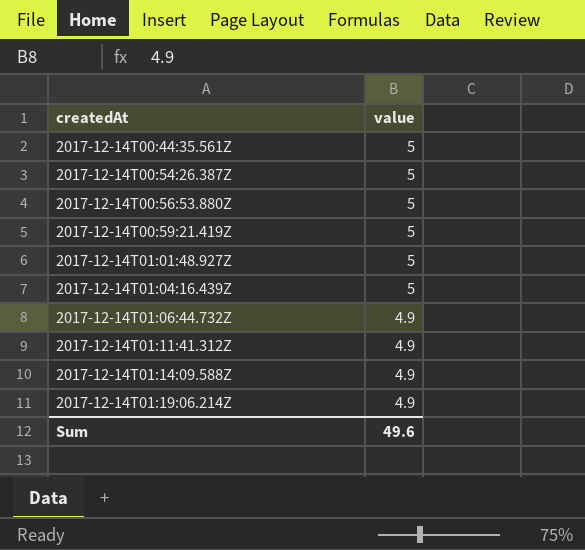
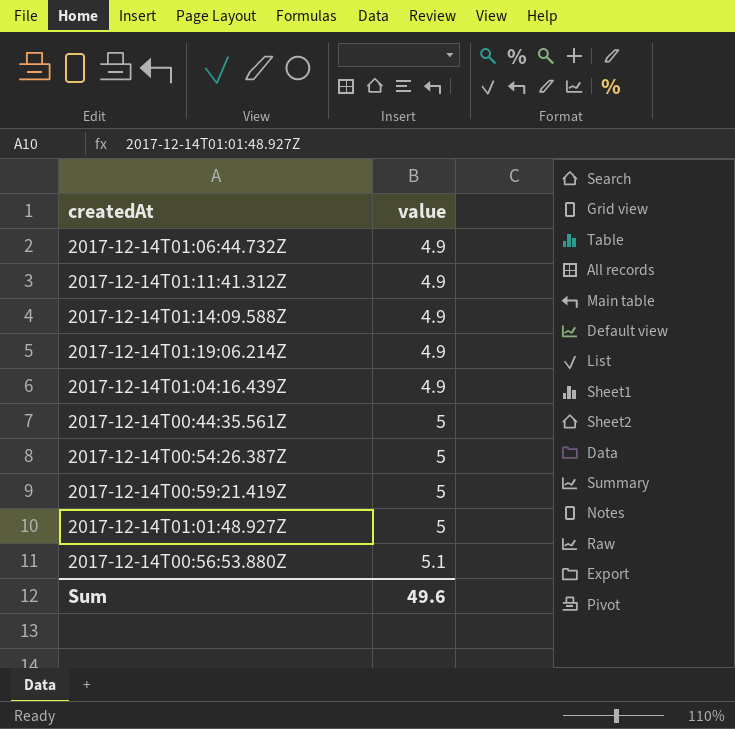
row order: createdAt ascending -> value ascending
2017-12-14T01:04:16.439Z | value: 5 -> 4.9
2017-12-14T00:56:53.880Z | value: 5 -> 5.1

